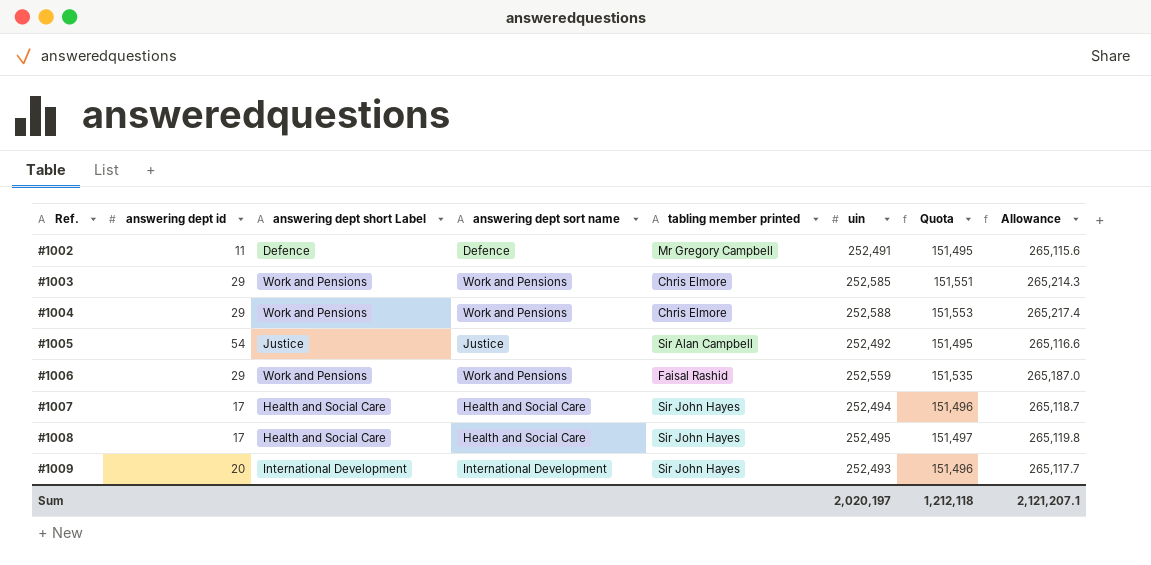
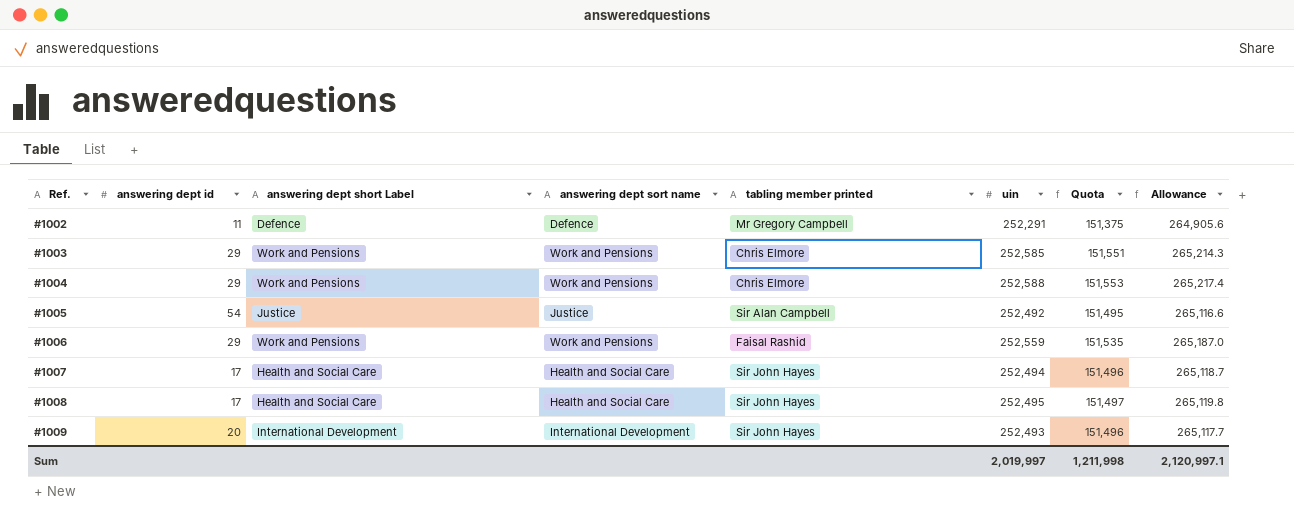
#1002 | uin: 252,491 -> 252,291
#1002 | Quota: 151,495 -> 151,375
#1002 | Allowance: 265,115.6 -> 264,905.6
Sum | uin: 2,020,197 -> 2,019,997
Sum | Quota: 1,212,118 -> 1,211,998
Sum | Allowance: 2,121,207.1 -> 2,120,997.1

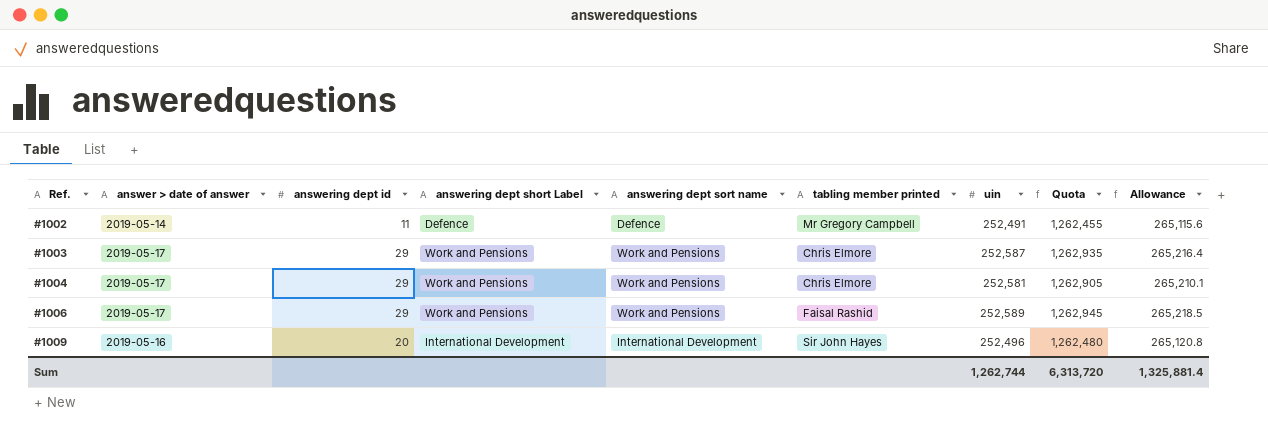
column answer > date of answer | position: none -> 2
column Quota | formula: [uin] * 0.6 -> [uin] * 5
row #1005: 54 | Justice | Justice | Sir Alan Campbell | 252,492 | 151,495 | 265,116.6 -> none
row #1007: 17 | Health and Social Care | Health and Social Care | Sir John Hayes | 252,494 | 151,496 | 265,118.7 -> none
row #1008: 17 | Health and Social Care | Health and Social Care | Sir John Hayes | 252,495 | 151,497 | 265,119.8 -> none
#1002 | uin: 252,291 -> 252,491
#1002 | Allowance: 264,905.6 -> 265,115.6
#1003 | uin: 252,585 -> 252,587
#1003 | Allowance: 265,214.3 -> 265,216.4
#1004 | uin: 252,588 -> 252,581
#1004 | Allowance: 265,217.4 -> 265,210.1
#1006 | uin: 252,559 -> 252,589
#1006 | Allowance: 265,187.0 -> 265,218.5
#1009 | uin: 252,493 -> 252,496
#1009 | Allowance: 265,117.7 -> 265,120.8
Sum | uin: 2,019,997 -> 1,262,744
Sum | Quota: 1,211,998 -> 6,313,720
Sum | Allowance: 2,120,997.1 -> 1,325,881.4

